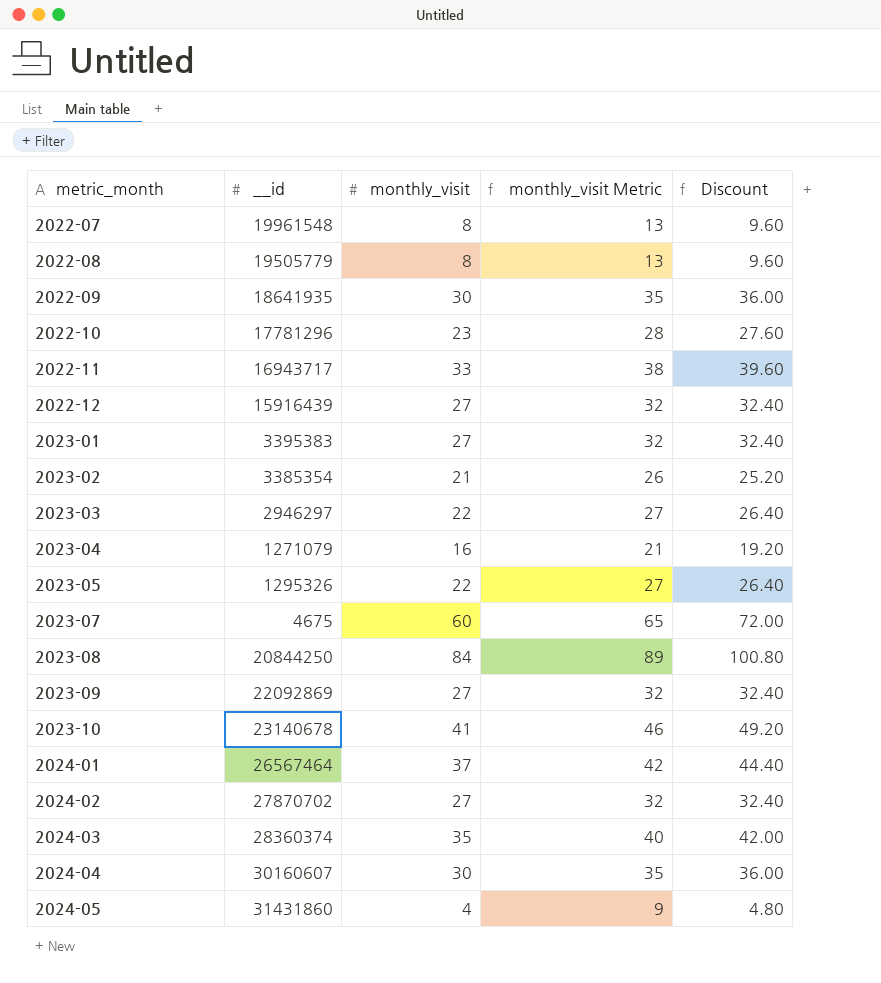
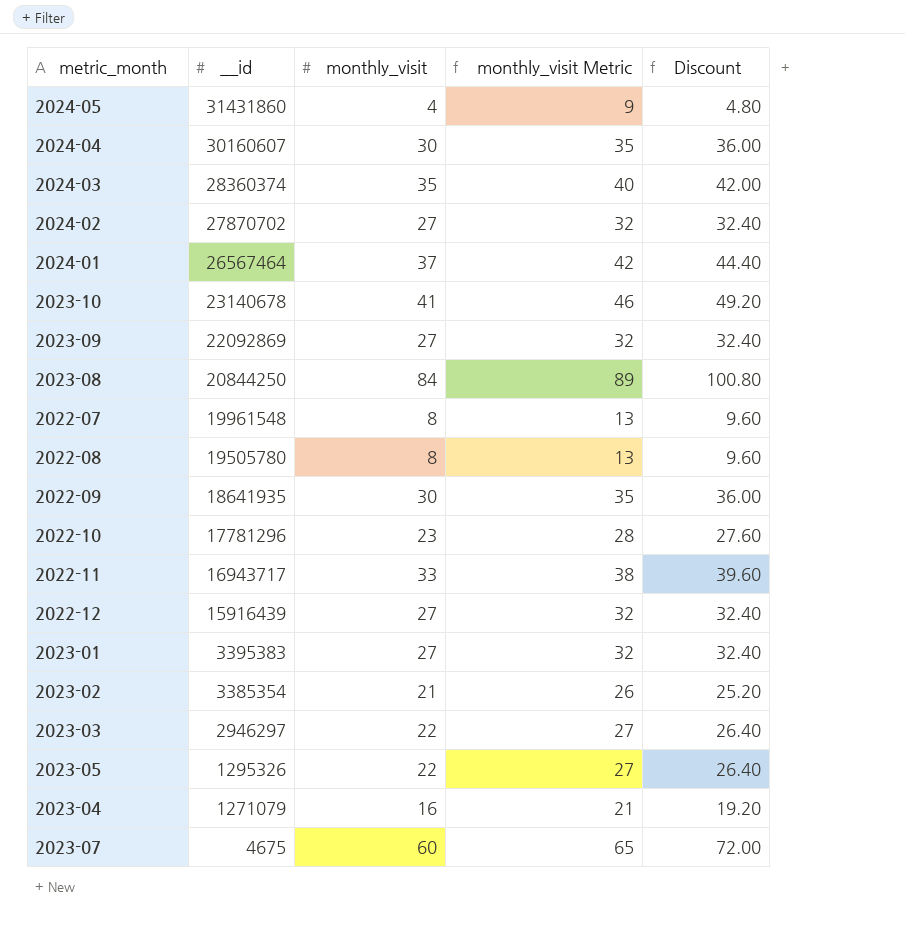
row order: metric_month ascending -> __id descending
2022-08 | __id: 19505779 -> 19505780

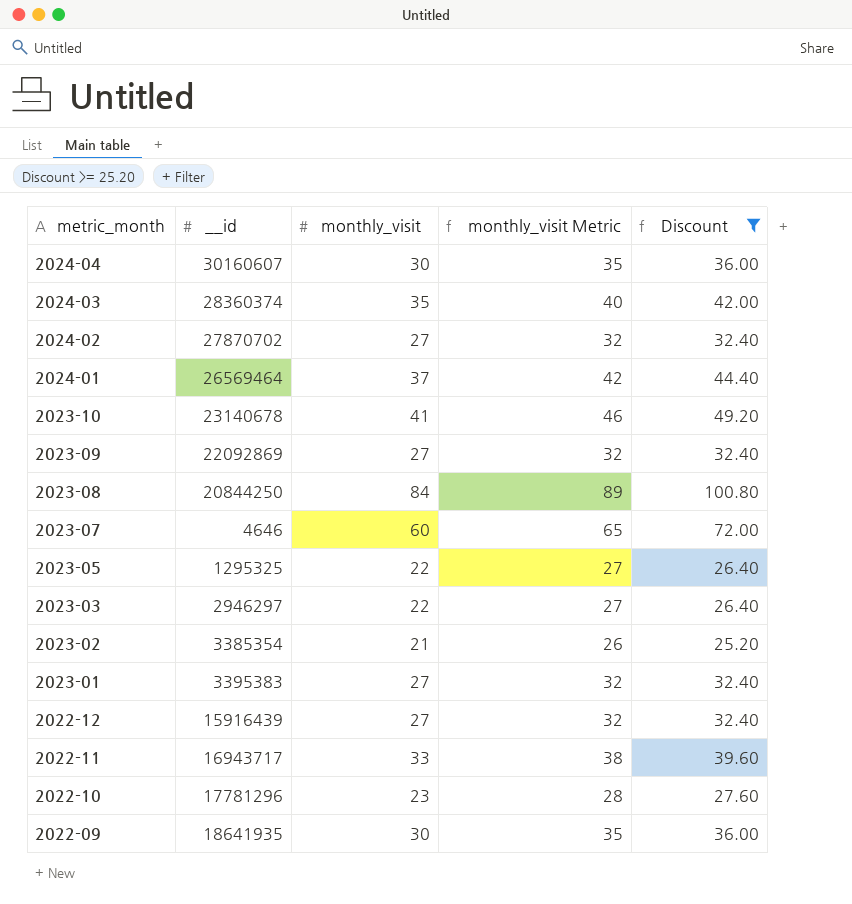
filter: none -> Discount >= 25.20
row order: __id descending -> metric_month descending
2024-01 | __id: 26567464 -> 26569464
2023-07 | __id: 4675 -> 4646
2023-05 | __id: 1295326 -> 1295325

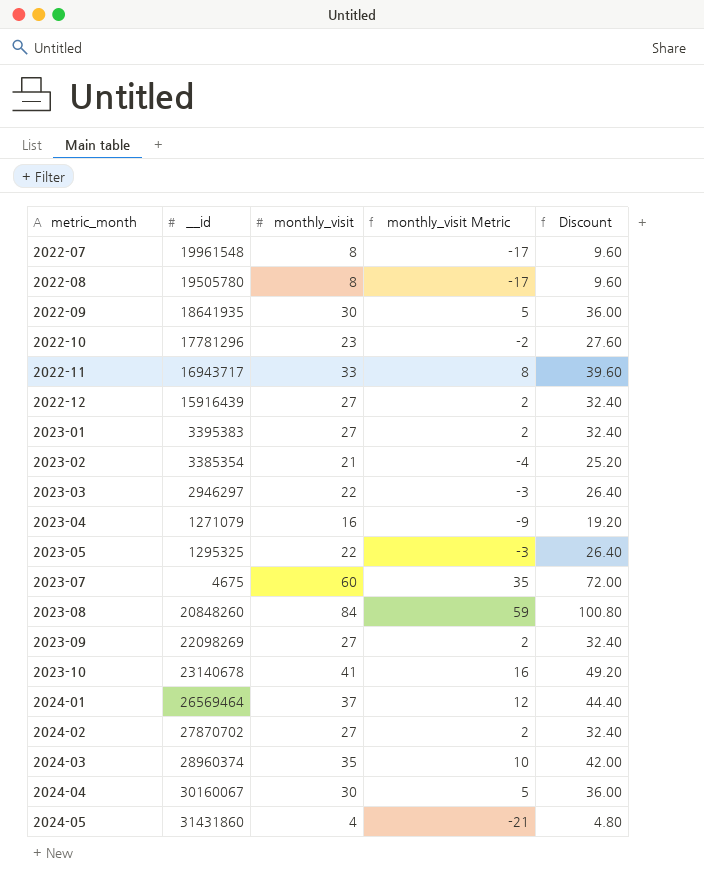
filter: Discount >= 25.20 -> none
row order: metric_month descending -> metric_month ascending
column monthly_visit Metric | formula: [monthly_visit] + 5 -> [monthly_visit] - 25
2023-07 | __id: 4646 -> 4675
2023-08 | __id: 20844250 -> 20848260
2023-09 | __id: 22092869 -> 22098269
2024-03 | __id: 28360374 -> 28960374
2024-04 | __id: 30160607 -> 30160067

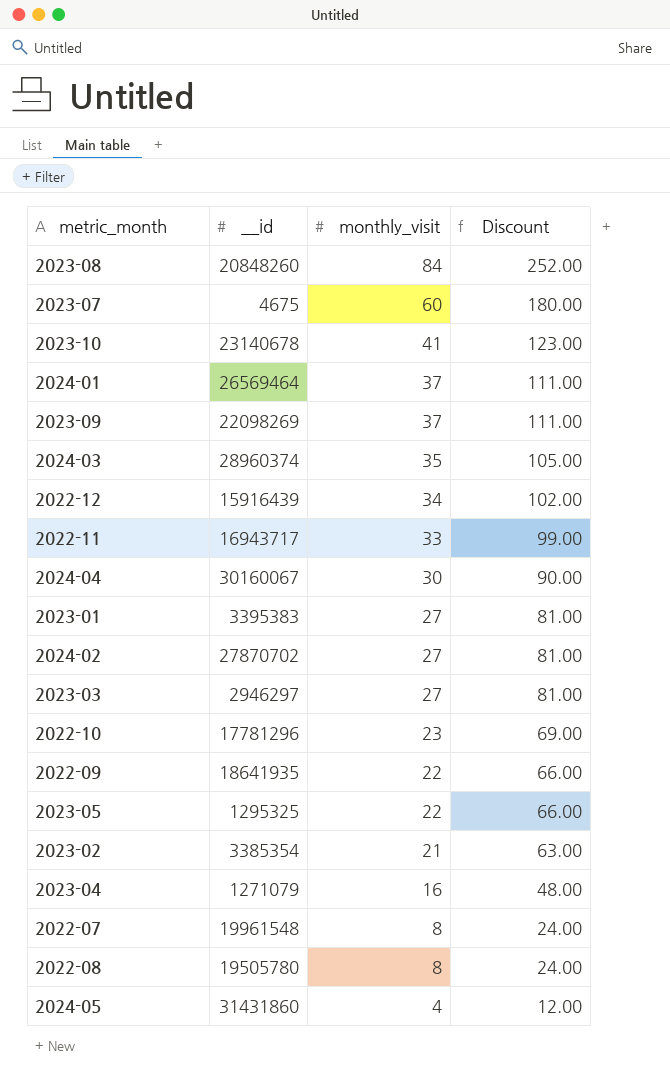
row order: metric_month ascending -> monthly_visit descending
column monthly_visit Metric | formula: [monthly_visit] - 25 -> none
column Discount | formula: [monthly_visit] * 1.2 -> [monthly_visit] * 3
2023-09 | monthly_visit: 27 -> 37
2022-12 | monthly_visit: 27 -> 34
2023-03 | monthly_visit: 22 -> 27
2022-09 | monthly_visit: 30 -> 22

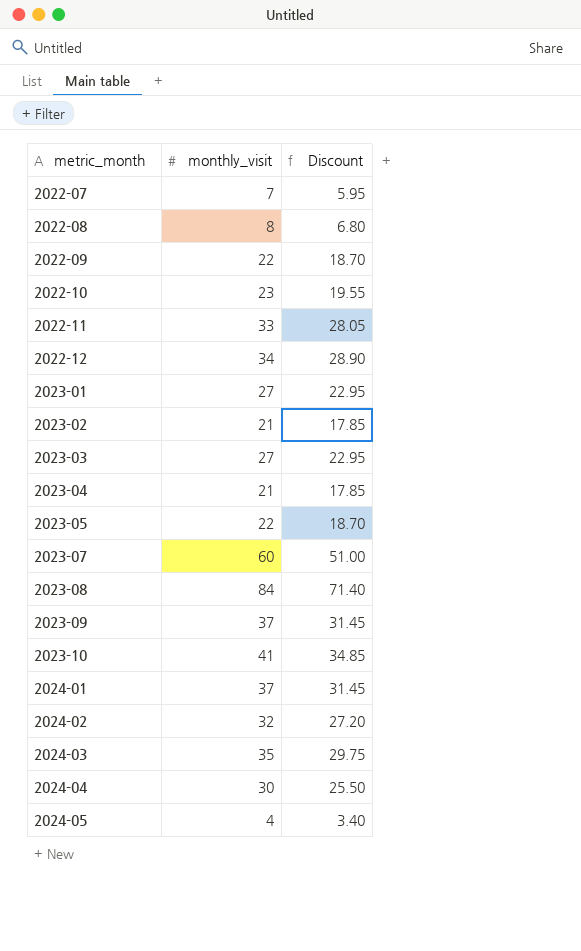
row order: monthly_visit descending -> metric_month ascending
column __id | position: 2 -> none
column Discount | formula: [monthly_visit] * 3 -> [monthly_visit] * 0.85
2022-07 | monthly_visit: 8 -> 7
2023-04 | monthly_visit: 16 -> 21
2024-02 | monthly_visit: 27 -> 32

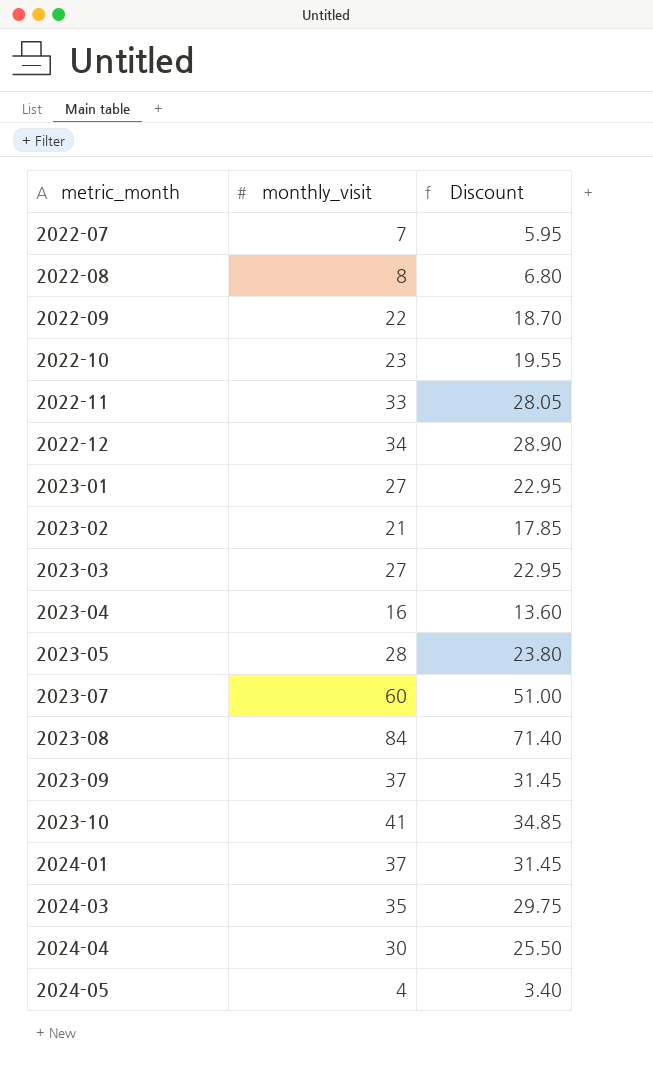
row 2024-02: 32 | 27.20 -> none
2023-04 | monthly_visit: 21 -> 16
2023-04 | Discount: 17.85 -> 13.60
2023-05 | monthly_visit: 22 -> 28
2023-05 | Discount: 18.70 -> 23.80

